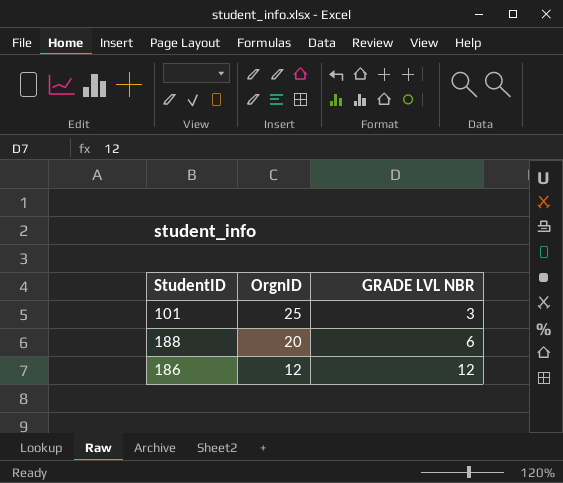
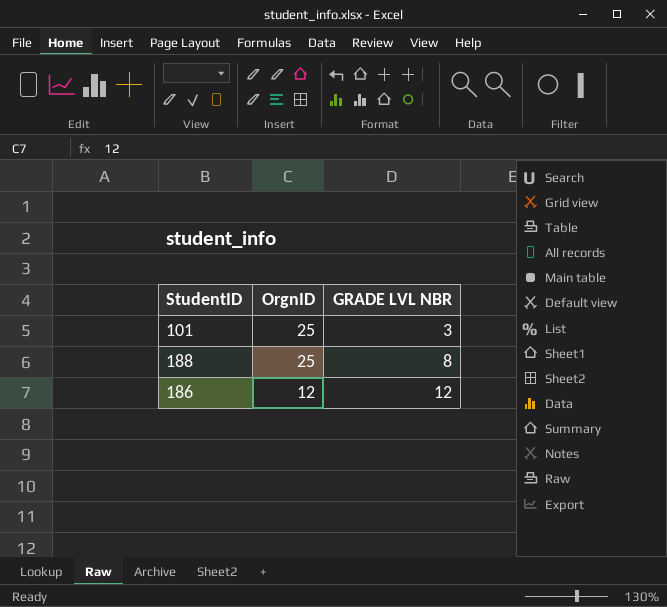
188 | OrgnID: 20 -> 25
188 | GRADE LVL NBR: 6 -> 8

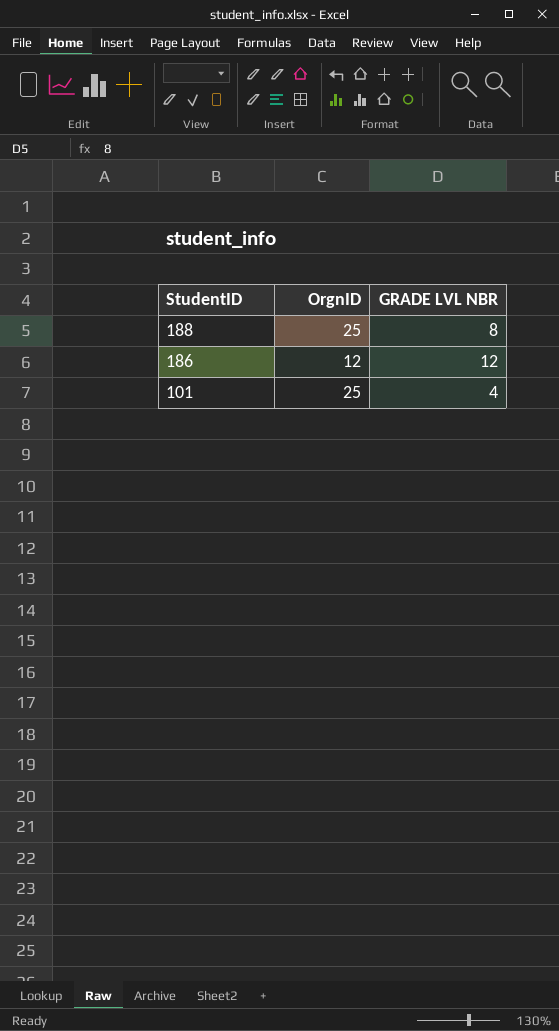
row order: OrgnID descending -> StudentID descending
101 | GRADE LVL NBR: 3 -> 4

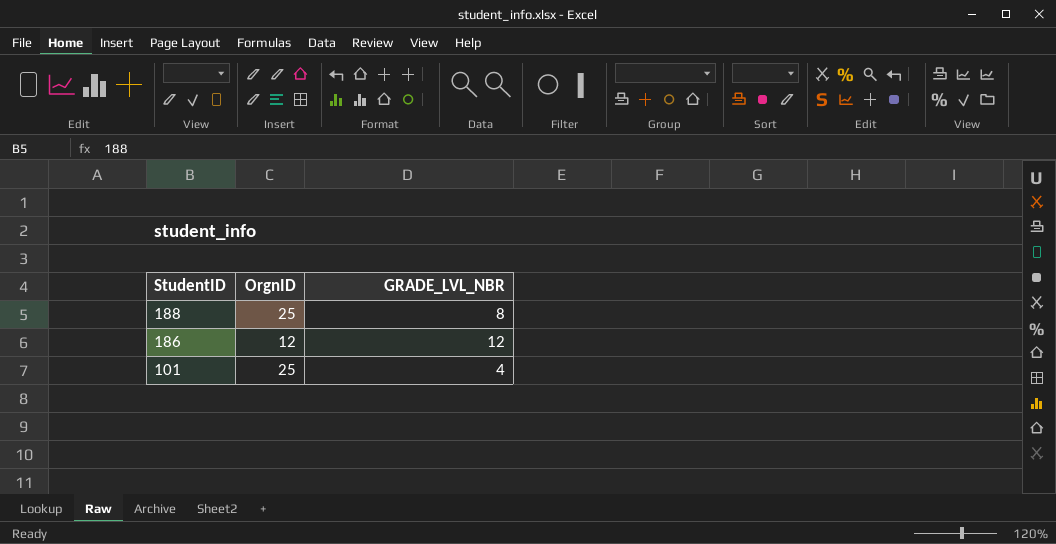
column name: GRADE LVL NBR -> GRADE_LVL_NBR

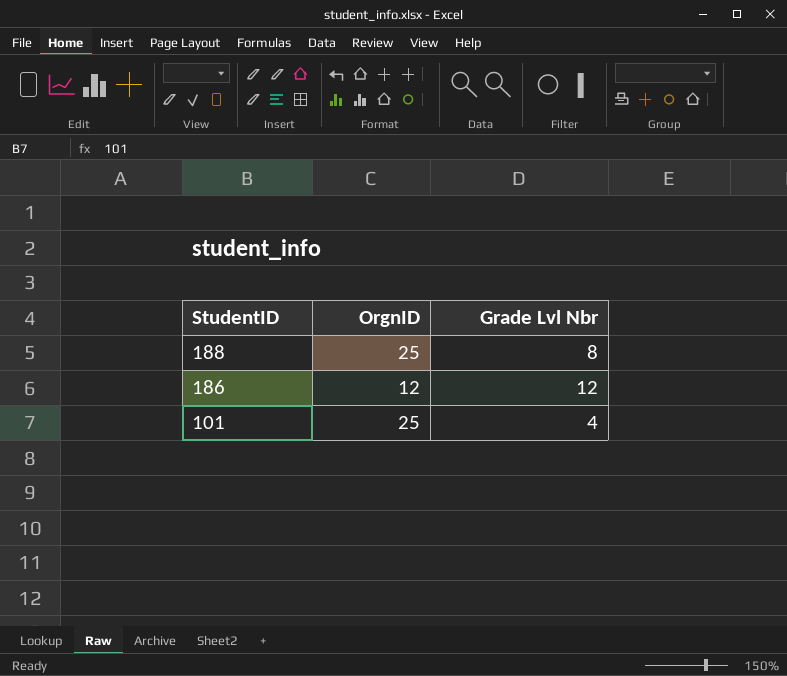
column name: GRADE_LVL_NBR -> Grade Lvl Nbr

